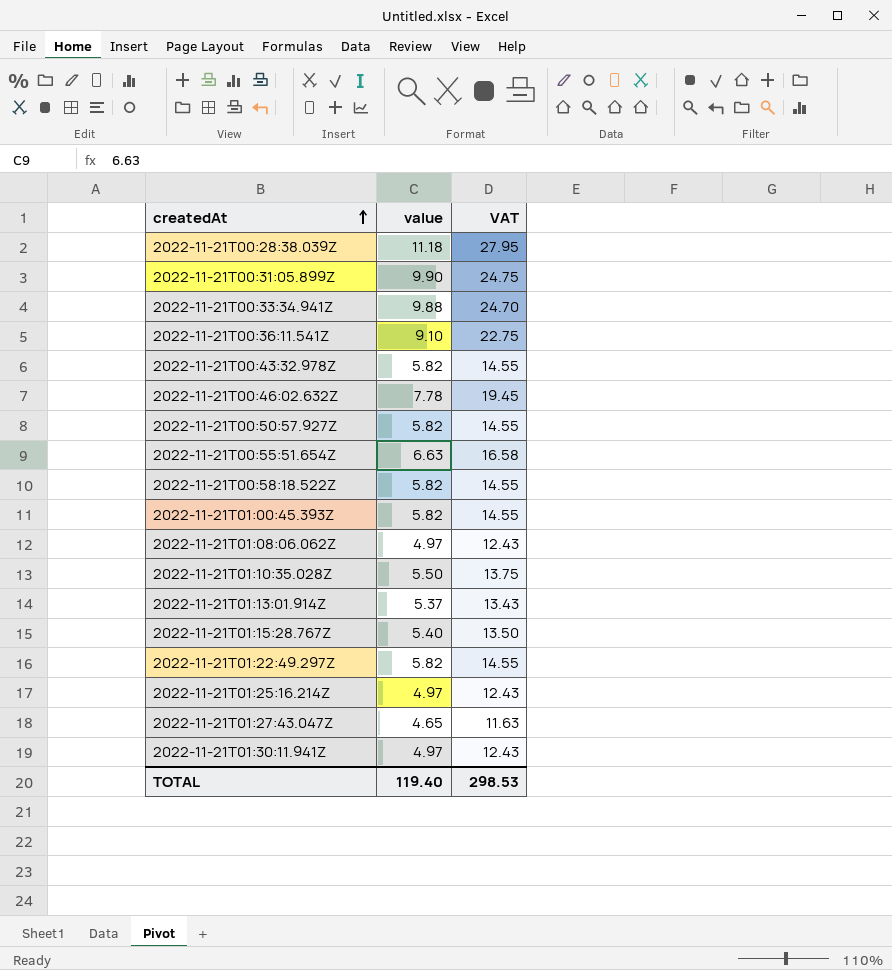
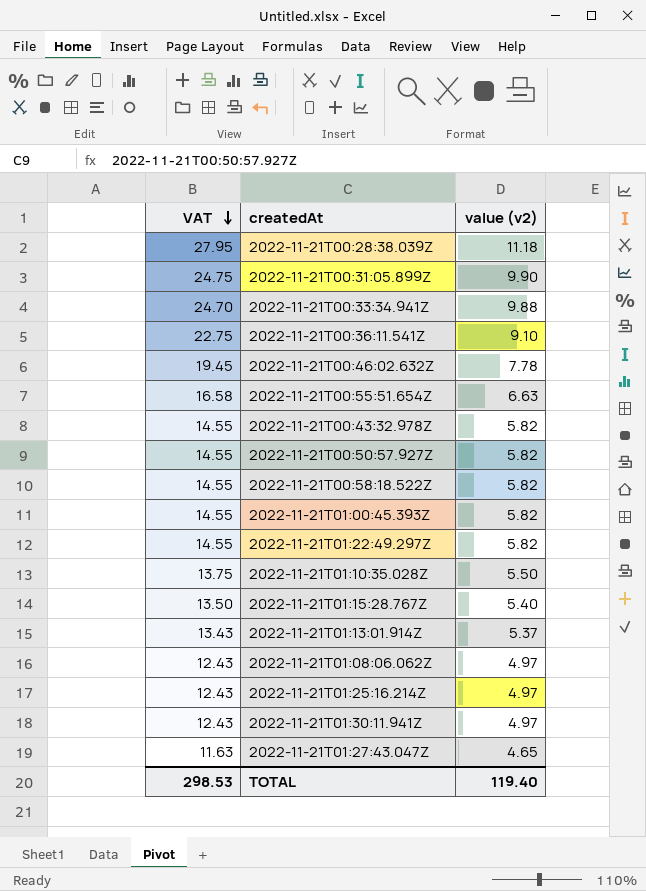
row order: createdAt ascending -> VAT descending
column VAT | position: 3 -> 1
column name: value -> value (v2)

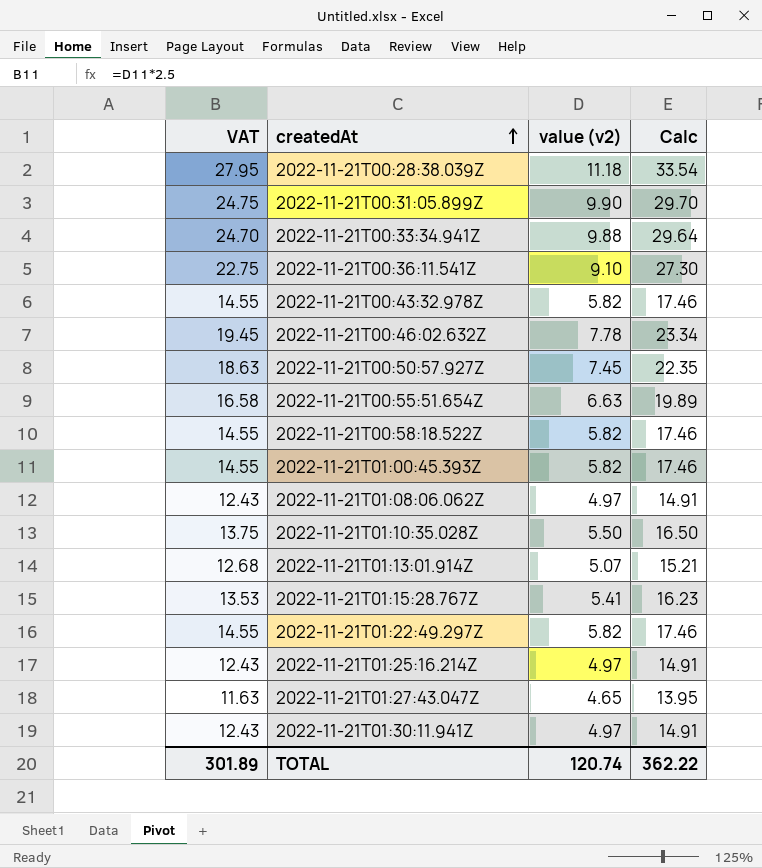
row order: VAT descending -> createdAt ascending
column Calc | formula: none -> [value (v2)] * 3
2022-11-21T00:50:57.927Z | VAT: 14.55 -> 18.63
2022-11-21T00:50:57.927Z | value (v2): 5.82 -> 7.45
2022-11-21T01:13:01.914Z | VAT: 13.43 -> 12.68
2022-11-21T01:13:01.914Z | value (v2): 5.37 -> 5.07
2022-11-21T01:15:28.767Z | VAT: 13.50 -> 13.53
2022-11-21T01:15:28.767Z | value (v2): 5.40 -> 5.41
TOTAL | VAT: 298.53 -> 301.89
TOTAL | value (v2): 119.40 -> 120.74

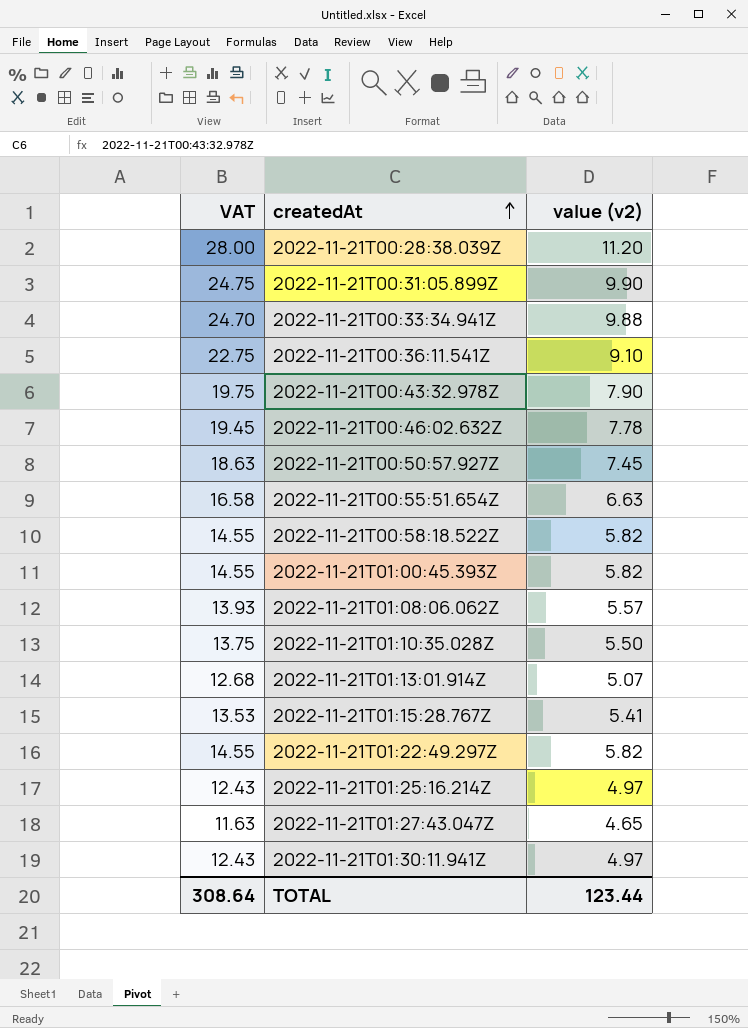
column Calc | formula: [value (v2)] * 3 -> none
2022-11-21T00:28:38.039Z | VAT: 27.95 -> 28.00
2022-11-21T00:28:38.039Z | value (v2): 11.18 -> 11.20
2022-11-21T00:43:32.978Z | VAT: 14.55 -> 19.75
2022-11-21T00:43:32.978Z | value (v2): 5.82 -> 7.90
2022-11-21T01:08:06.062Z | VAT: 12.43 -> 13.93
2022-11-21T01:08:06.062Z | value (v2): 4.97 -> 5.57
TOTAL | VAT: 301.89 -> 308.64
TOTAL | value (v2): 120.74 -> 123.44

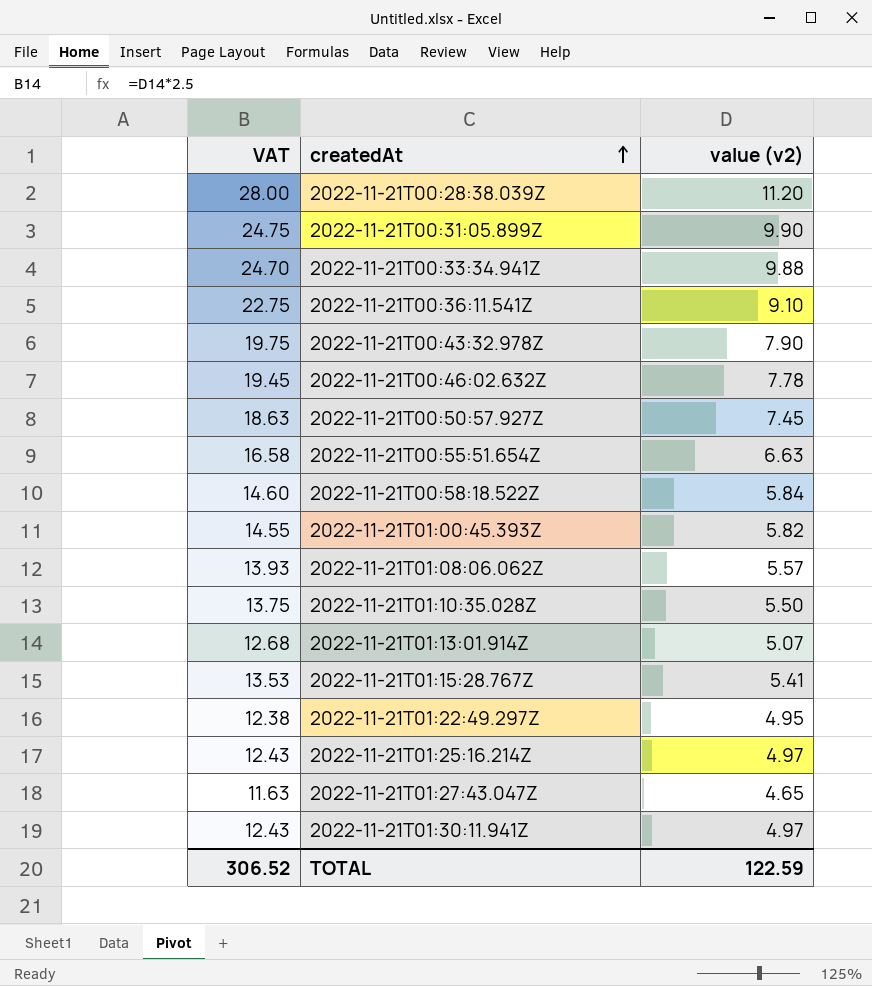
2022-11-21T00:58:18.522Z | VAT: 14.55 -> 14.60
2022-11-21T00:58:18.522Z | value (v2): 5.82 -> 5.84
2022-11-21T01:22:49.297Z | VAT: 14.55 -> 12.38
2022-11-21T01:22:49.297Z | value (v2): 5.82 -> 4.95
TOTAL | VAT: 308.64 -> 306.52
TOTAL | value (v2): 123.44 -> 122.59

